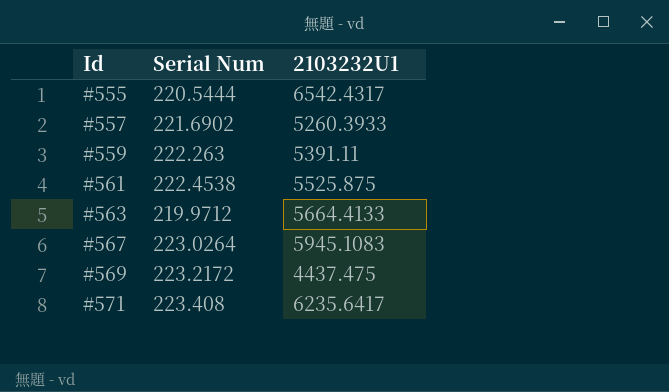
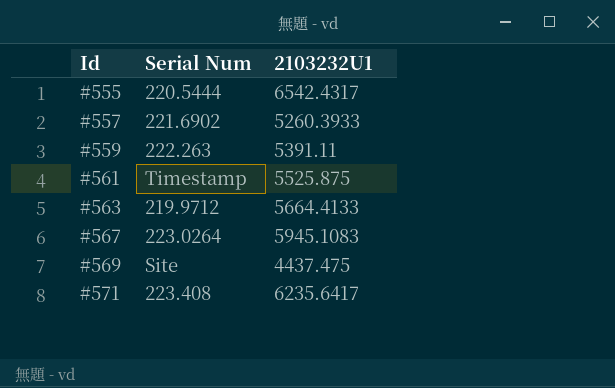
#561 | Serial Num: 222.4538 -> Timestamp
#569 | Serial Num: 223.2172 -> Site

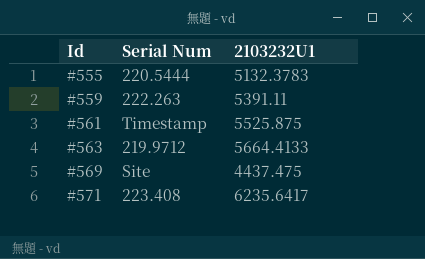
row #557: 221.6902 | 5260.3933 -> none
row #567: 223.0264 | 5945.1083 -> none
#555 | 2103232U1: 6542.4317 -> 5132.3783

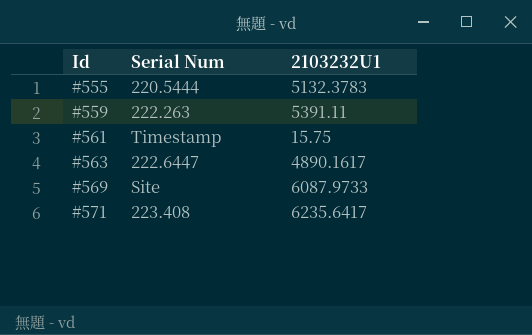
#561 | 2103232U1: 5525.875 -> 15.75
#563 | Serial Num: 219.9712 -> 222.6447
#563 | 2103232U1: 5664.4133 -> 4890.1617
#569 | 2103232U1: 4437.475 -> 6087.9733

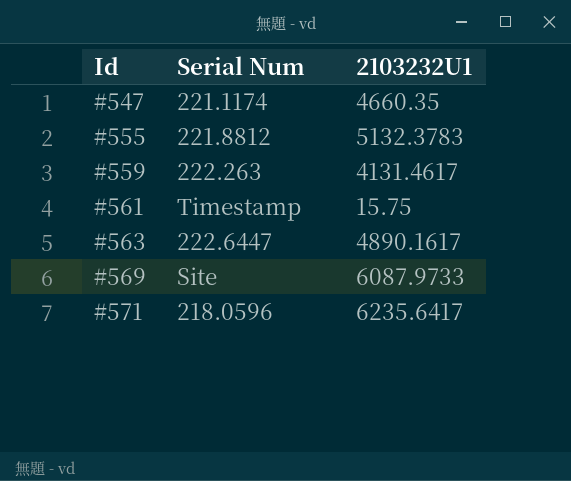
row #547: none -> 221.1174 | 4660.35
#555 | Serial Num: 220.5444 -> 221.8812
#559 | 2103232U1: 5391.11 -> 4131.4617
#571 | Serial Num: 223.408 -> 218.0596

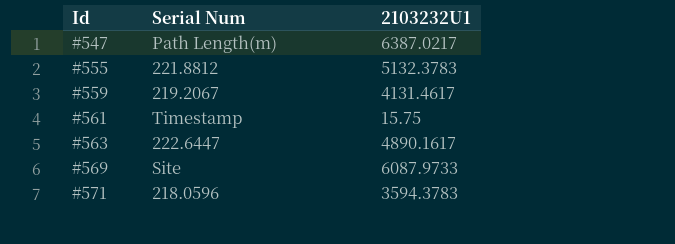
#547 | Serial Num: 221.1174 -> Path Length(m)
#547 | 2103232U1: 4660.35 -> 6387.0217
#559 | Serial Num: 222.263 -> 219.2067
#571 | 2103232U1: 6235.6417 -> 3594.3783

